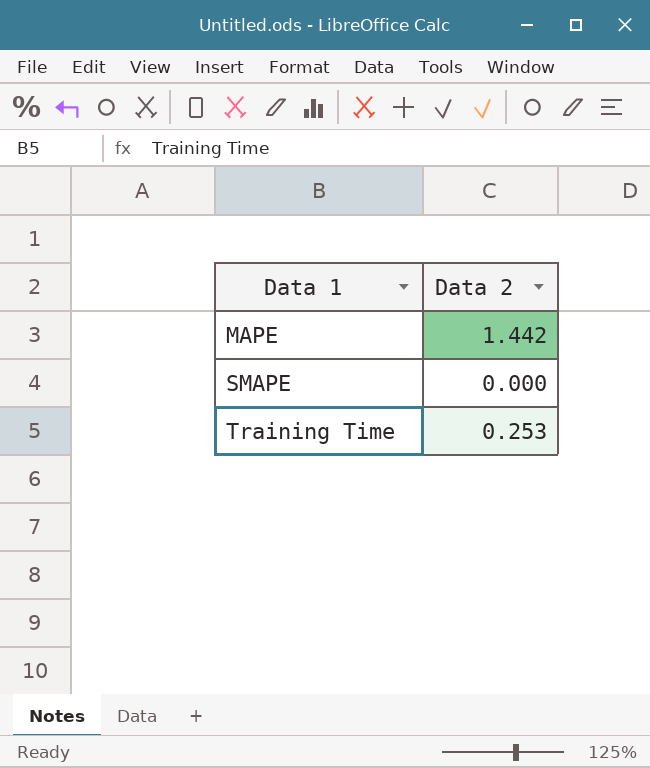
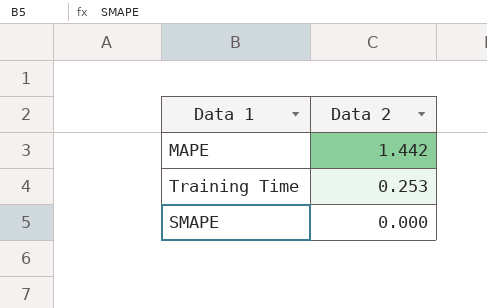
row order: Data 1 ascending -> Data 2 descending

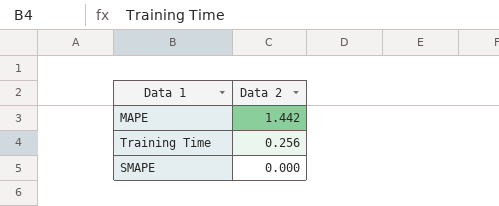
Training Time | Data 2: 0.253 -> 0.256

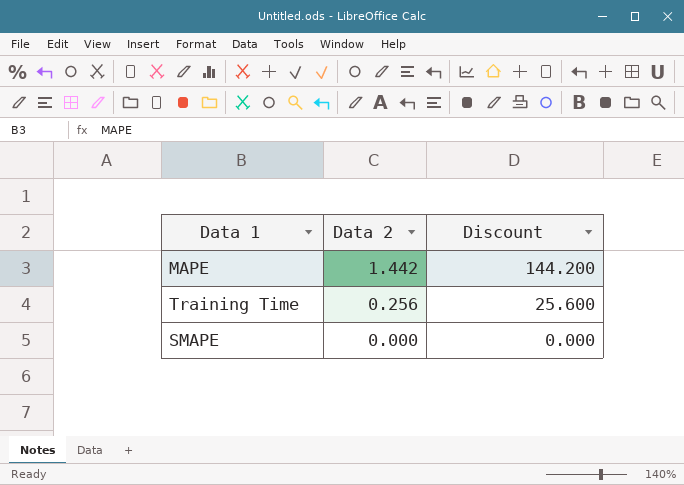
column Discount | formula: none -> [Data 2] * 100

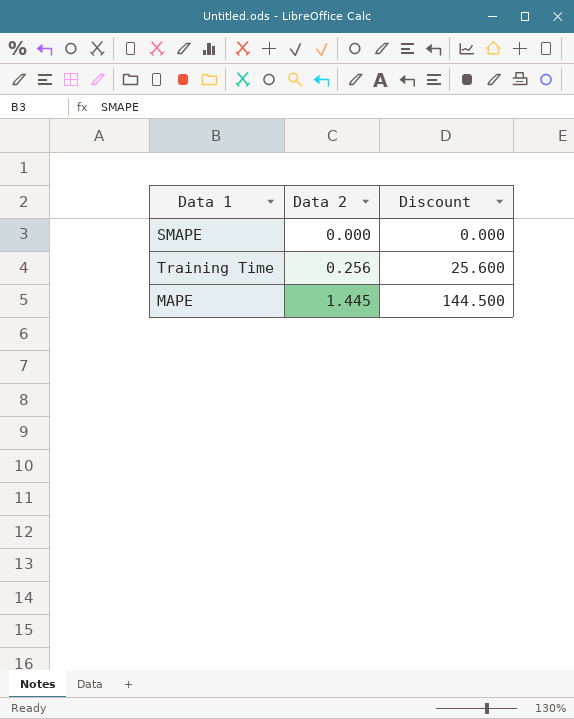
row order: Data 2 descending -> Data 2 ascending
MAPE | Data 2: 1.442 -> 1.445
MAPE | Discount: 144.200 -> 144.500

